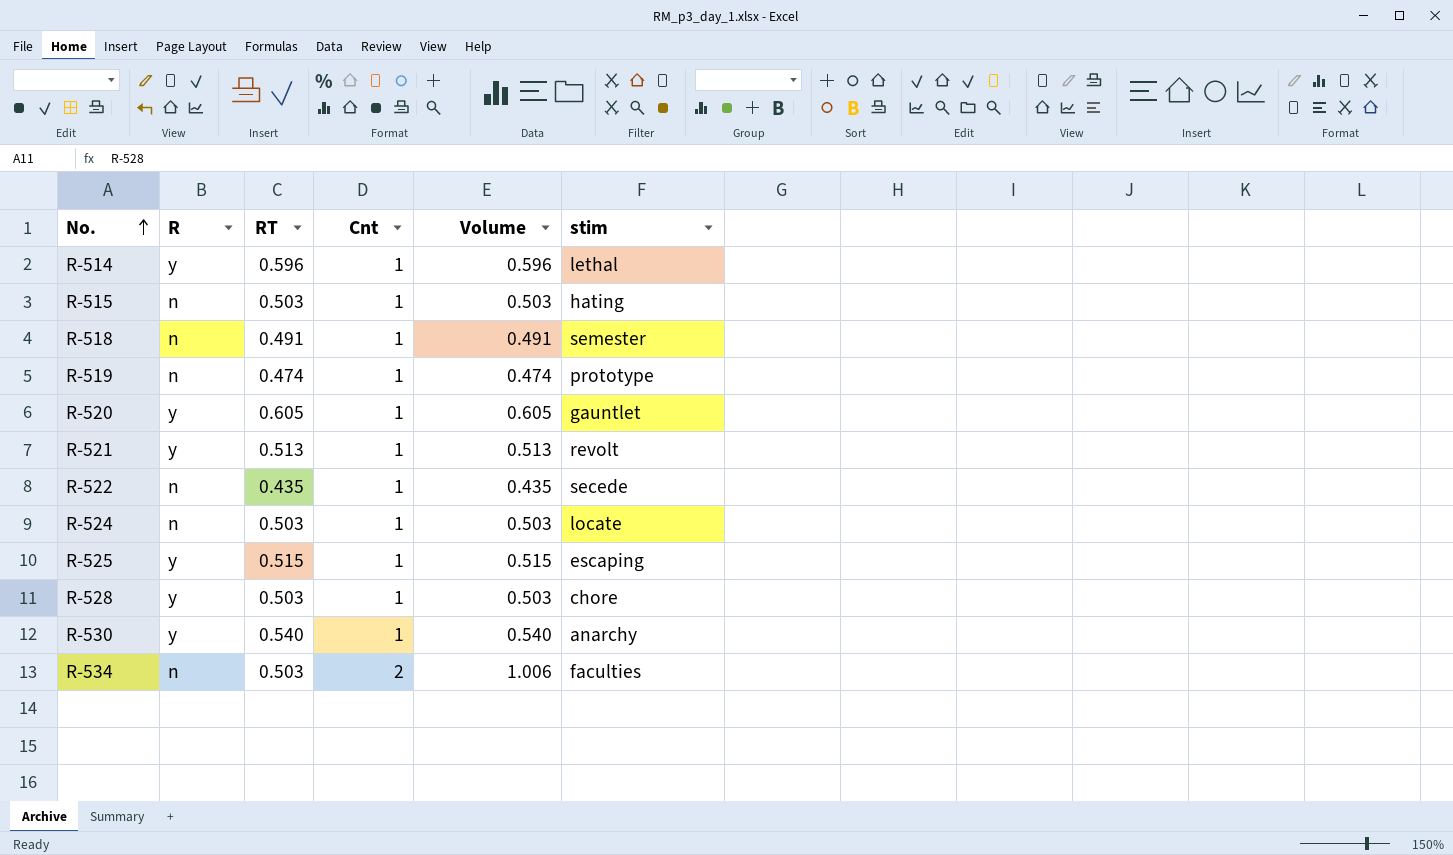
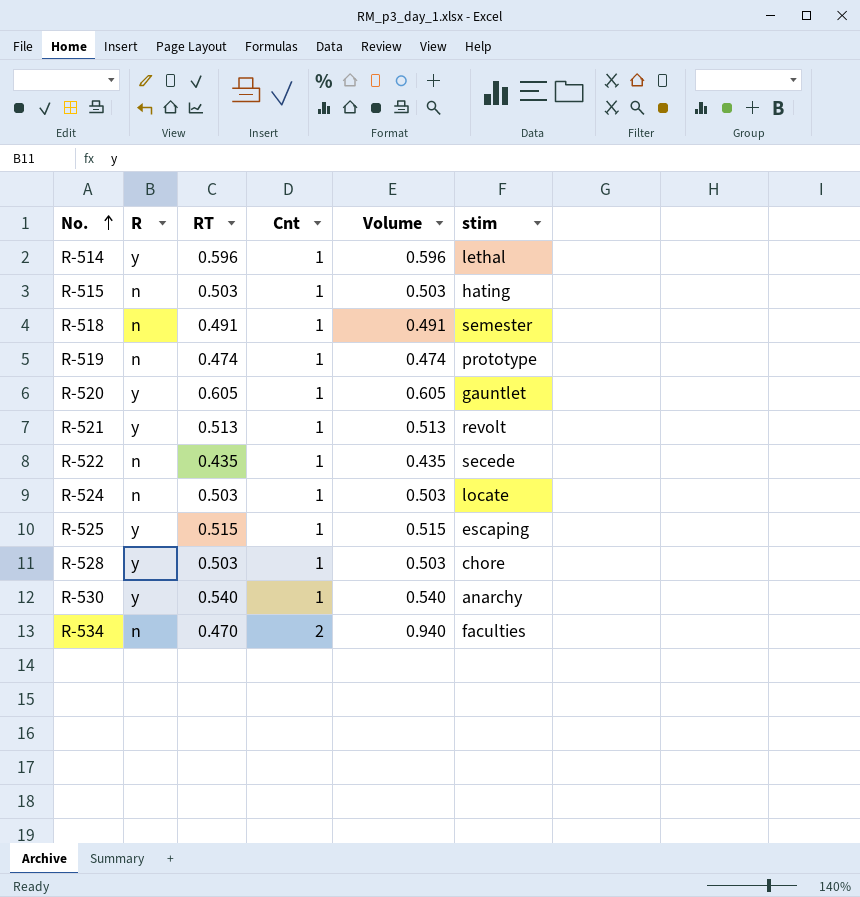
R-534 | RT: 0.503 -> 0.470
R-534 | Volume: 1.006 -> 0.940

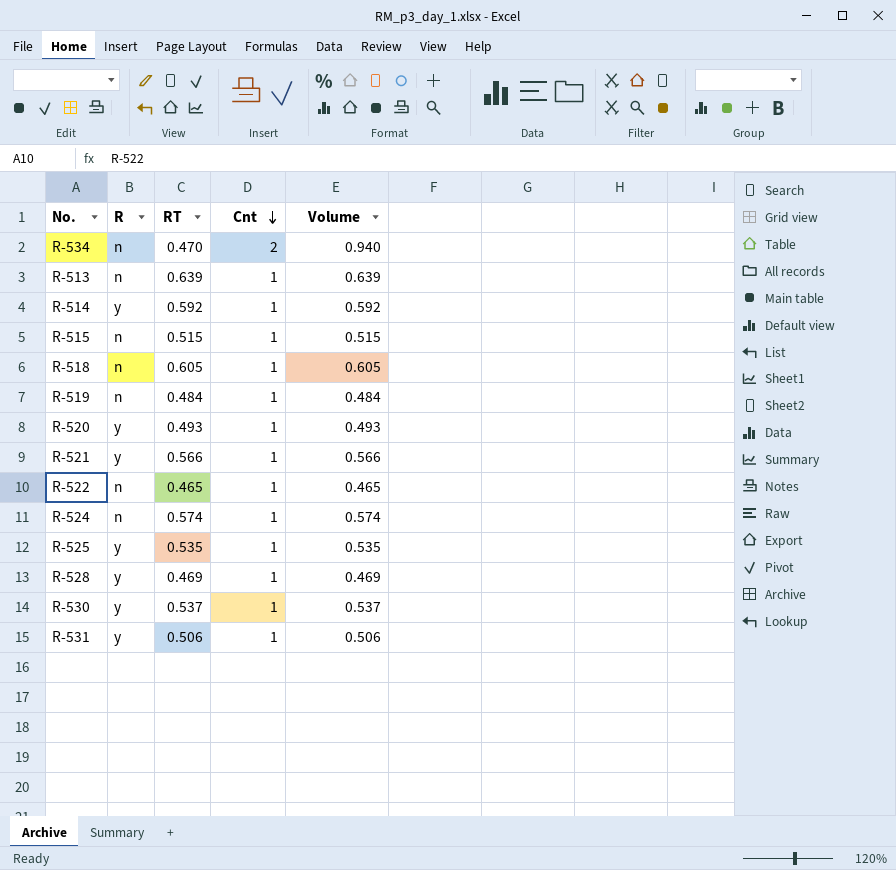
row order: No. ascending -> Cnt descending
column stim | position: 6 -> none
row R-513: none -> n | 0.639 | 1 | 0.639
R-514 | RT: 0.596 -> 0.592
R-514 | Volume: 0.596 -> 0.592
R-515 | RT: 0.503 -> 0.515
R-515 | Volume: 0.503 -> 0.515
R-518 | RT: 0.491 -> 0.605
R-518 | Volume: 0.491 -> 0.605
R-519 | RT: 0.474 -> 0.484
R-519 | Volume: 0.474 -> 0.484
R-520 | RT: 0.605 -> 0.493
R-520 | Volume: 0.605 -> 0.493
R-521 | RT: 0.513 -> 0.566
R-521 | Volume: 0.513 -> 0.566
R-522 | RT: 0.435 -> 0.465
R-522 | Volume: 0.435 -> 0.465
R-524 | RT: 0.503 -> 0.574
R-524 | Volume: 0.503 -> 0.574
R-525 | RT: 0.515 -> 0.535
R-525 | Volume: 0.515 -> 0.535
R-528 | RT: 0.503 -> 0.469
R-528 | Volume: 0.503 -> 0.469
R-530 | RT: 0.540 -> 0.537
R-530 | Volume: 0.540 -> 0.537
row R-531: none -> y | 0.506 | 1 | 0.506

